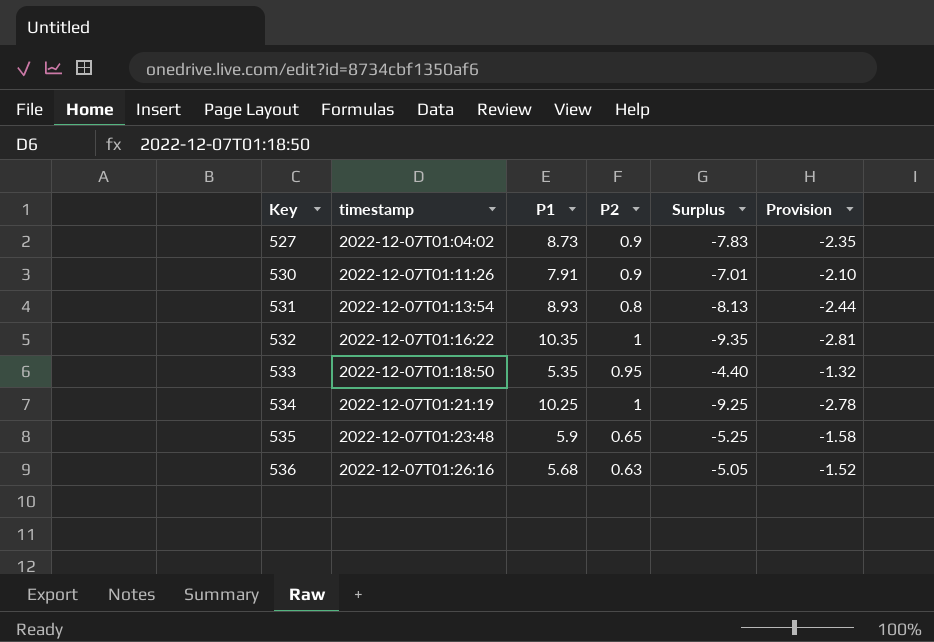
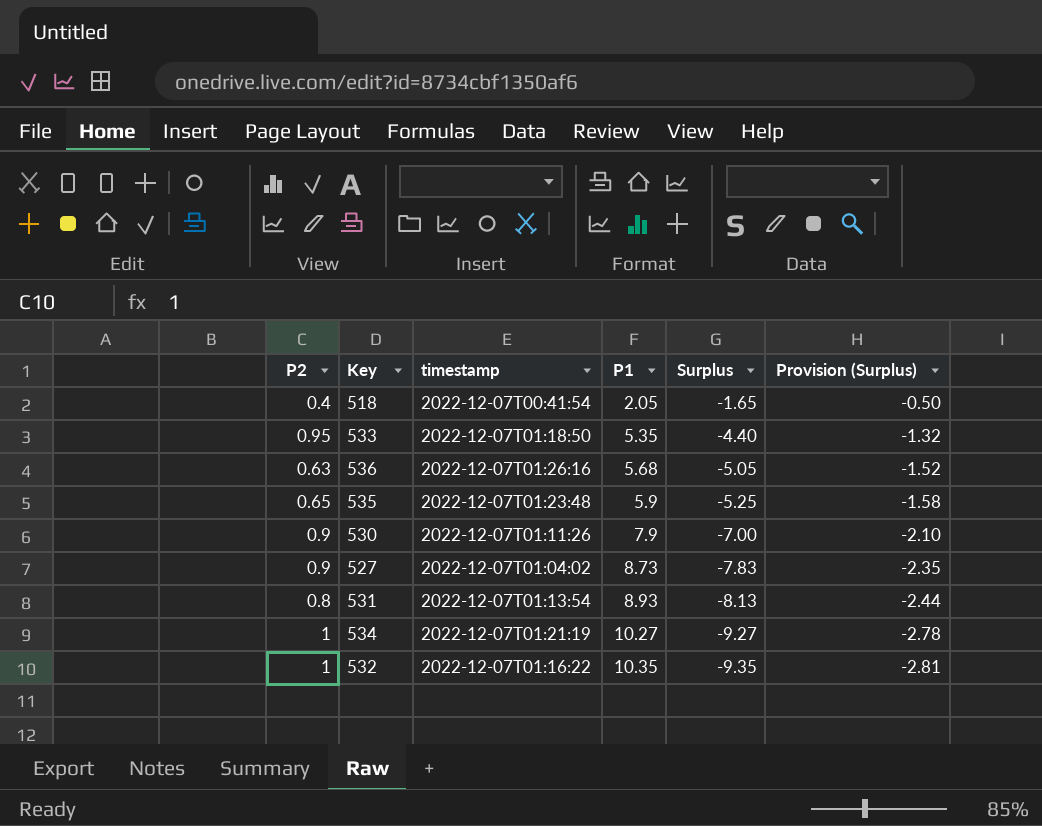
row order: Key ascending -> P1 ascending
column P2 | position: 4 -> 1
column name: Provision -> Provision (Surplus)
row 518: none -> 0.4 | 2022-12-07T00:41:54 | 2.05 | -1.65 | -0.50
530 | P1: 7.91 -> 7.9
530 | Surplus: -7.01 -> -7.00
534 | P1: 10.25 -> 10.27
534 | Surplus: -9.25 -> -9.27

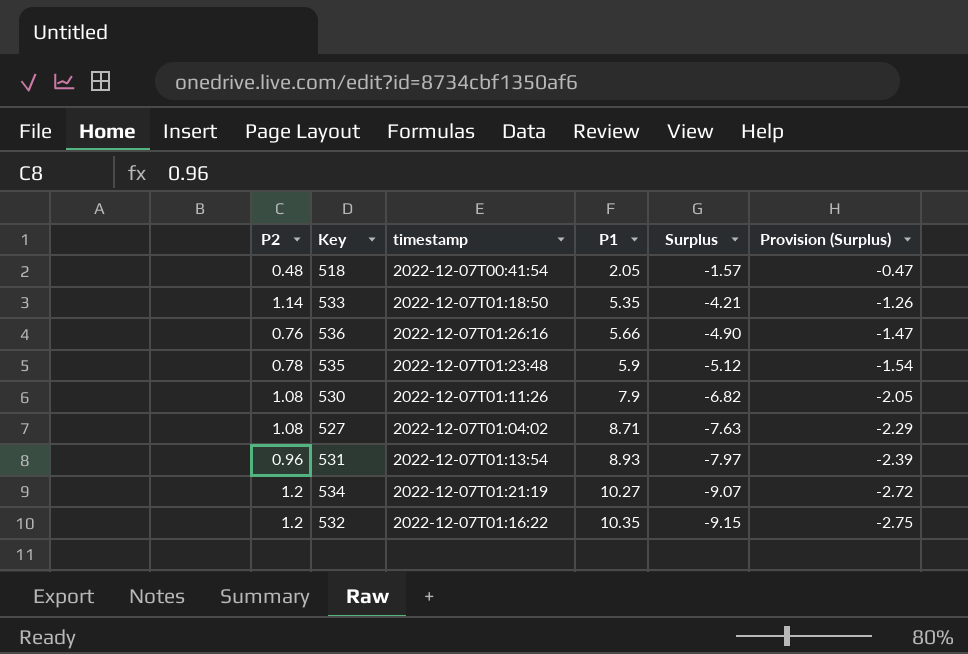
518 | P2: 0.4 -> 0.48
518 | Surplus: -1.65 -> -1.57
518 | Provision (Surplus): -0.50 -> -0.47
533 | P2: 0.95 -> 1.14
533 | Surplus: -4.40 -> -4.21
533 | Provision (Surplus): -1.32 -> -1.26
536 | P2: 0.63 -> 0.76
536 | P1: 5.68 -> 5.66
536 | Surplus: -5.05 -> -4.90
536 | Provision (Surplus): -1.52 -> -1.47
535 | P2: 0.65 -> 0.78
535 | Surplus: -5.25 -> -5.12
535 | Provision (Surplus): -1.58 -> -1.54
530 | P2: 0.9 -> 1.08
530 | Surplus: -7.00 -> -6.82
530 | Provision (Surplus): -2.10 -> -2.05
527 | P2: 0.9 -> 1.08
527 | P1: 8.73 -> 8.71
527 | Surplus: -7.83 -> -7.63
527 | Provision (Surplus): -2.35 -> -2.29
531 | P2: 0.8 -> 0.96
531 | Surplus: -8.13 -> -7.97
531 | Provision (Surplus): -2.44 -> -2.39
534 | P2: 1 -> 1.2
534 | Surplus: -9.27 -> -9.07
534 | Provision (Surplus): -2.78 -> -2.72
532 | P2: 1 -> 1.2
532 | Surplus: -9.35 -> -9.15
532 | Provision (Surplus): -2.81 -> -2.75

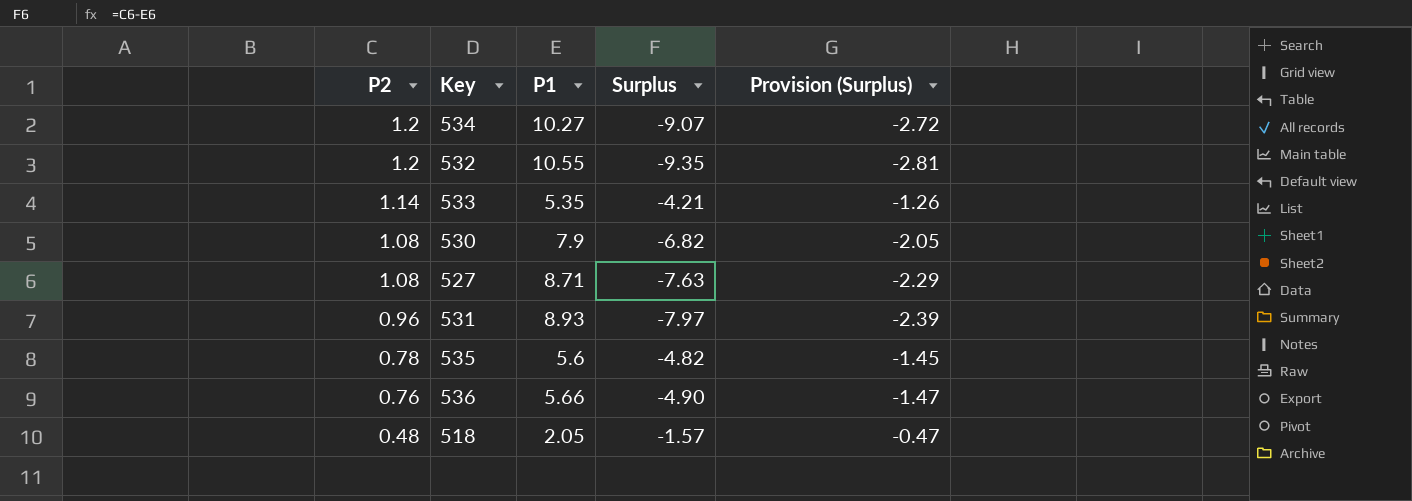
row order: P1 ascending -> P2 descending
column timestamp | position: 3 -> none
532 | P1: 10.35 -> 10.55
532 | Surplus: -9.15 -> -9.35
532 | Provision (Surplus): -2.75 -> -2.81
535 | P1: 5.9 -> 5.6
535 | Surplus: -5.12 -> -4.82
535 | Provision (Surplus): -1.54 -> -1.45

